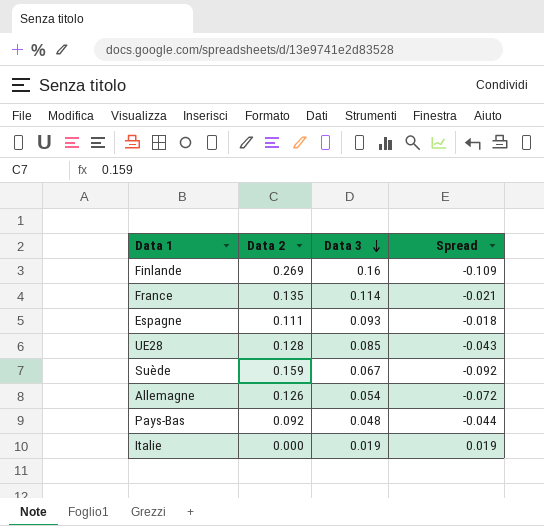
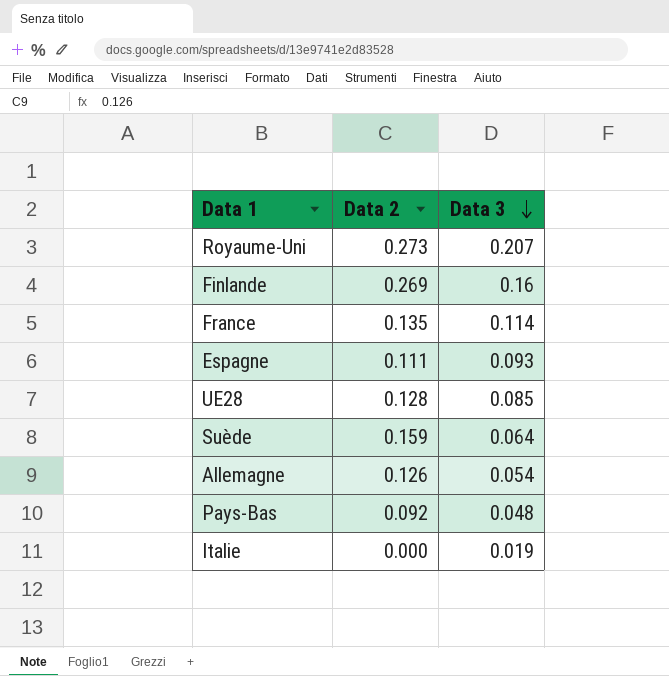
column Spread | formula: [Data 3] - [Data 2] -> none
row Royaume-Uni: none -> 0.273 | 0.207
Suède | Data 3: 0.067 -> 0.064

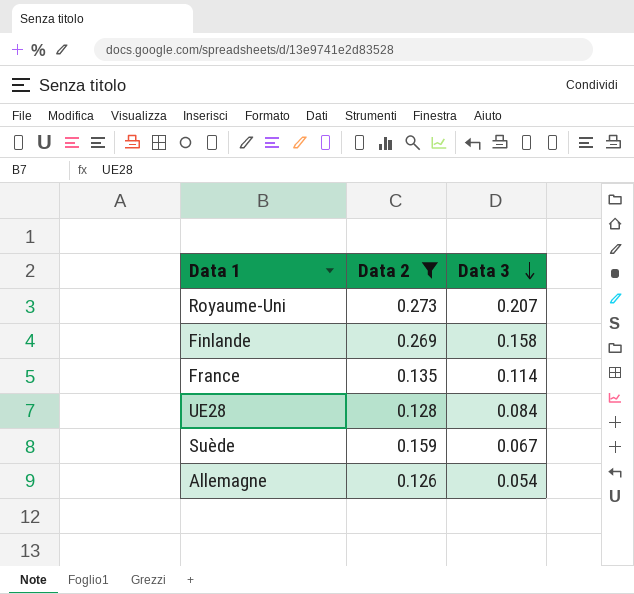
filter: none -> Data 2 >= 0.126
Finlande | Data 3: 0.16 -> 0.158
UE28 | Data 3: 0.085 -> 0.084
Suède | Data 3: 0.064 -> 0.067

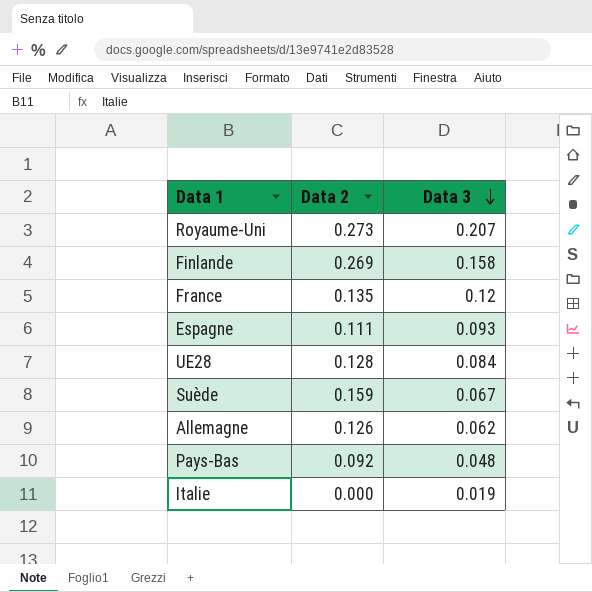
filter: Data 2 >= 0.126 -> none
France | Data 3: 0.114 -> 0.12
Allemagne | Data 3: 0.054 -> 0.062

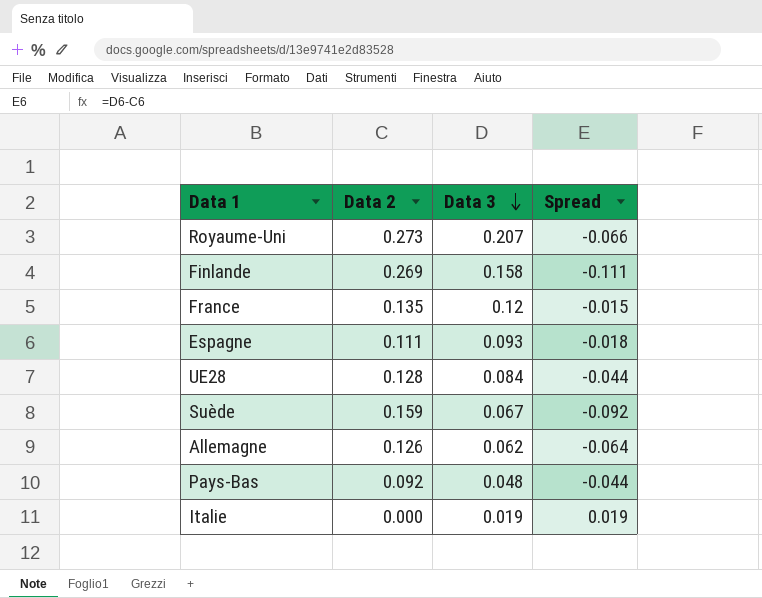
column Spread | formula: none -> [Data 3] - [Data 2]

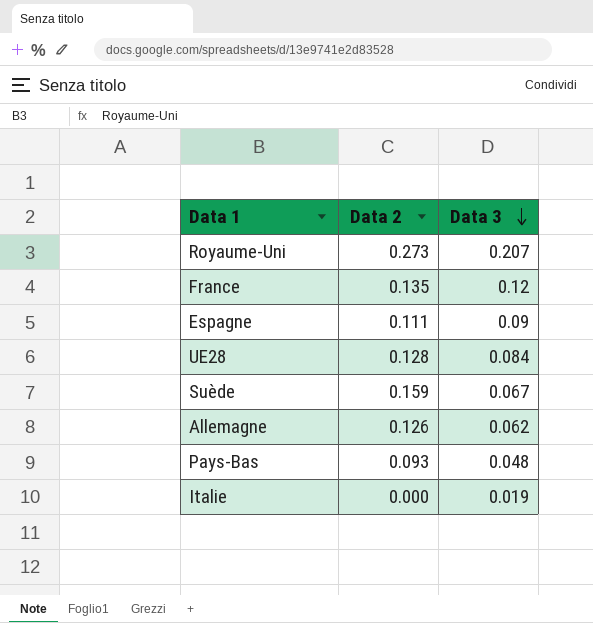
column Spread | formula: [Data 3] - [Data 2] -> none
row Finlande: 0.269 | 0.158 | -0.111 -> none
Espagne | Data 3: 0.093 -> 0.09
Pays-Bas | Data 2: 0.092 -> 0.093

